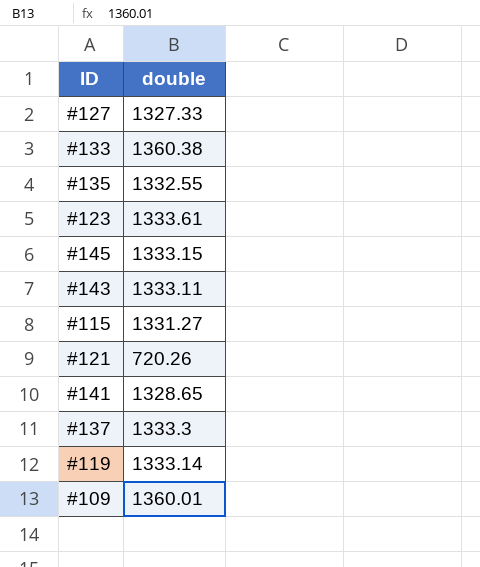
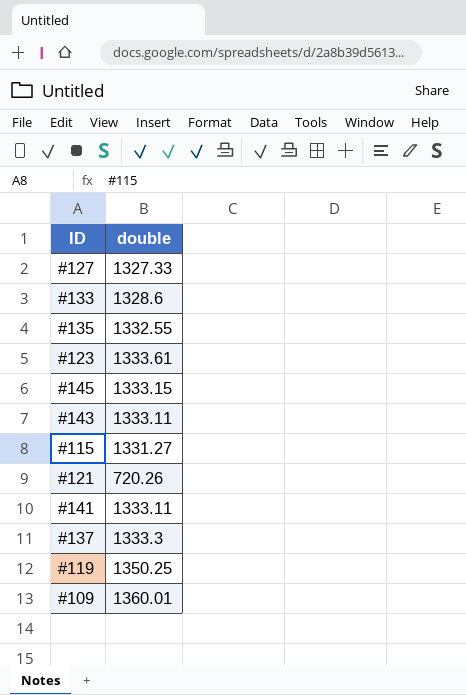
#133 | double: 1360.38 -> 1328.6
#141 | double: 1328.65 -> 1333.11
#119 | double: 1333.14 -> 1350.25

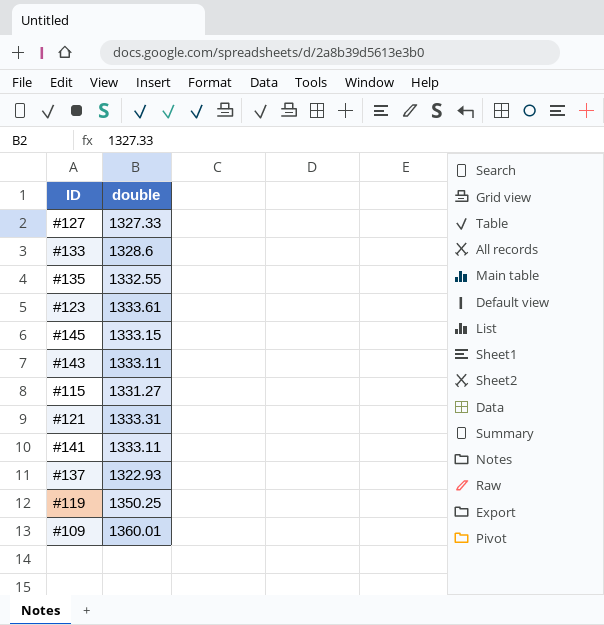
#121 | double: 720.26 -> 1333.31
#137 | double: 1333.3 -> 1322.93

